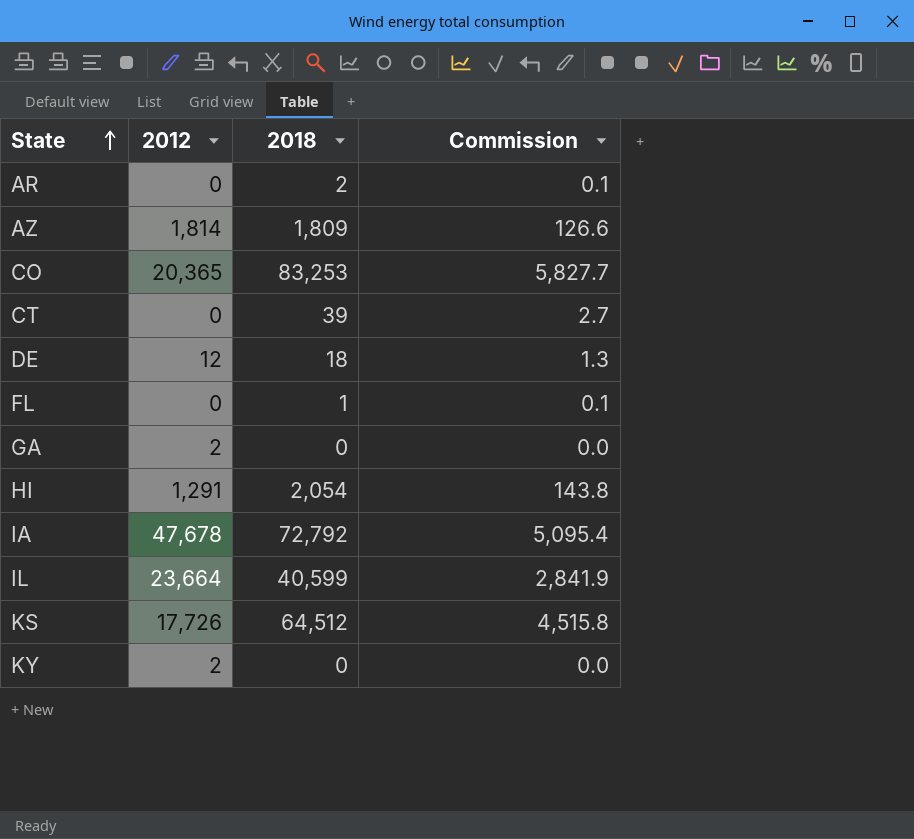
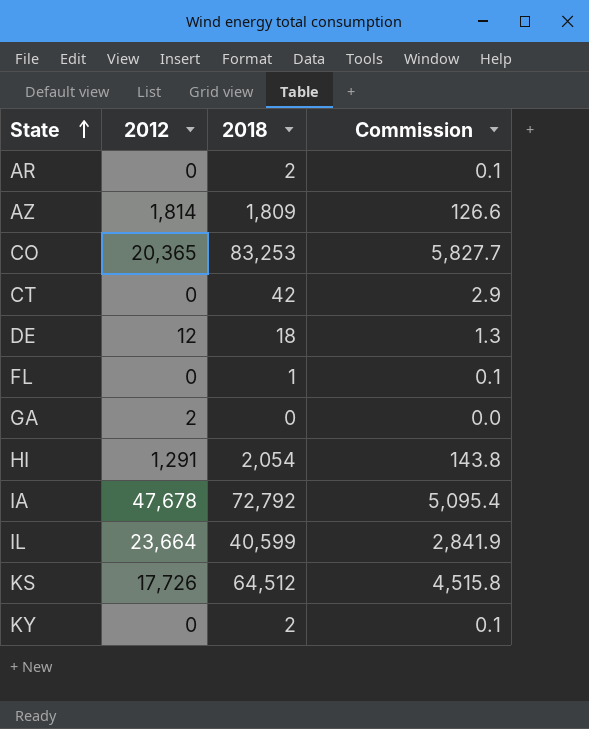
CT | 2018: 39 -> 42
CT | Commission: 2.7 -> 2.9
KY | 2012: 2 -> 0
KY | 2018: 0 -> 2
KY | Commission: 0.0 -> 0.1

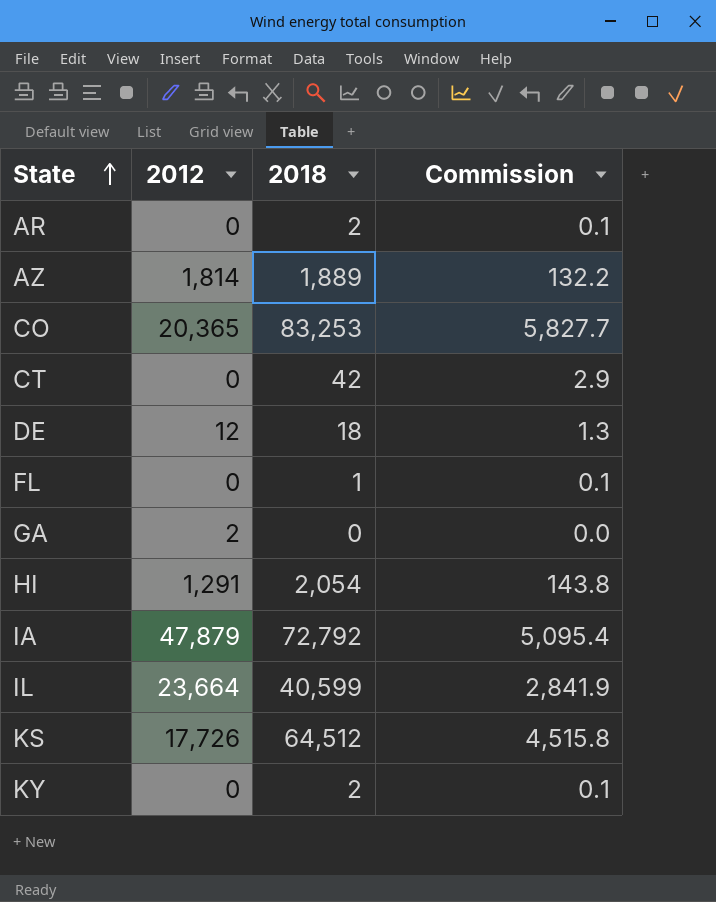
AZ | 2018: 1,809 -> 1,889
AZ | Commission: 126.6 -> 132.2
IA | 2012: 47,678 -> 47,879

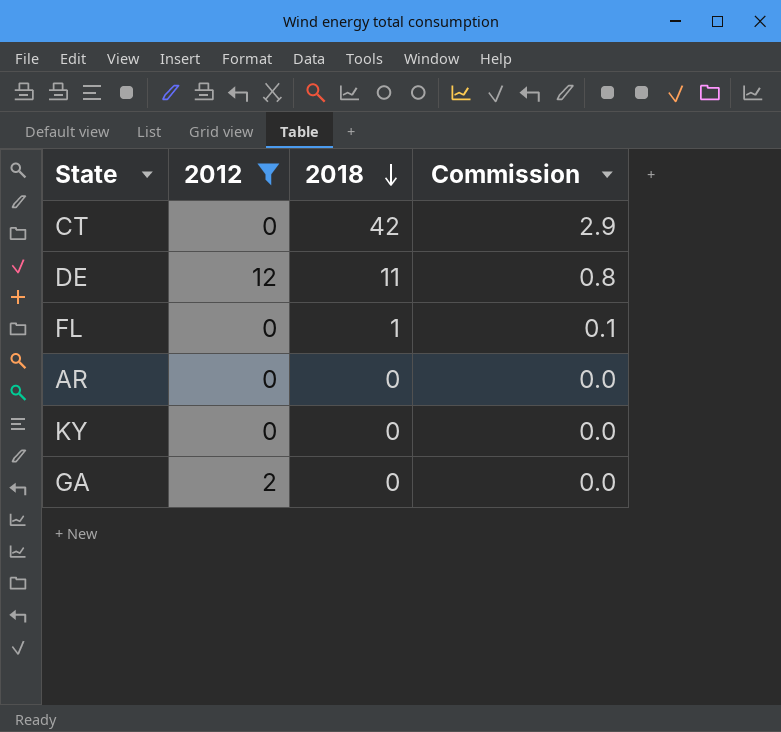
filter: none -> 2012 <= 12
row order: State ascending -> 2018 descending
DE | 2018: 18 -> 11
DE | Commission: 1.3 -> 0.8
AR | 2018: 2 -> 0
AR | Commission: 0.1 -> 0.0
KY | 2018: 2 -> 0
KY | Commission: 0.1 -> 0.0

